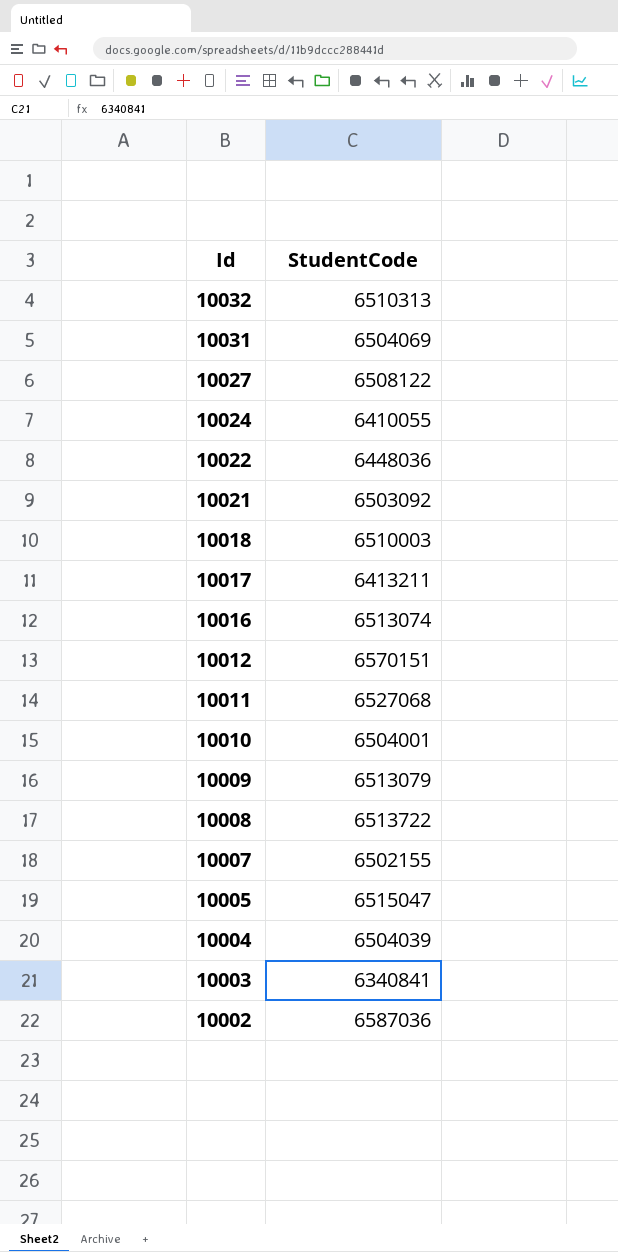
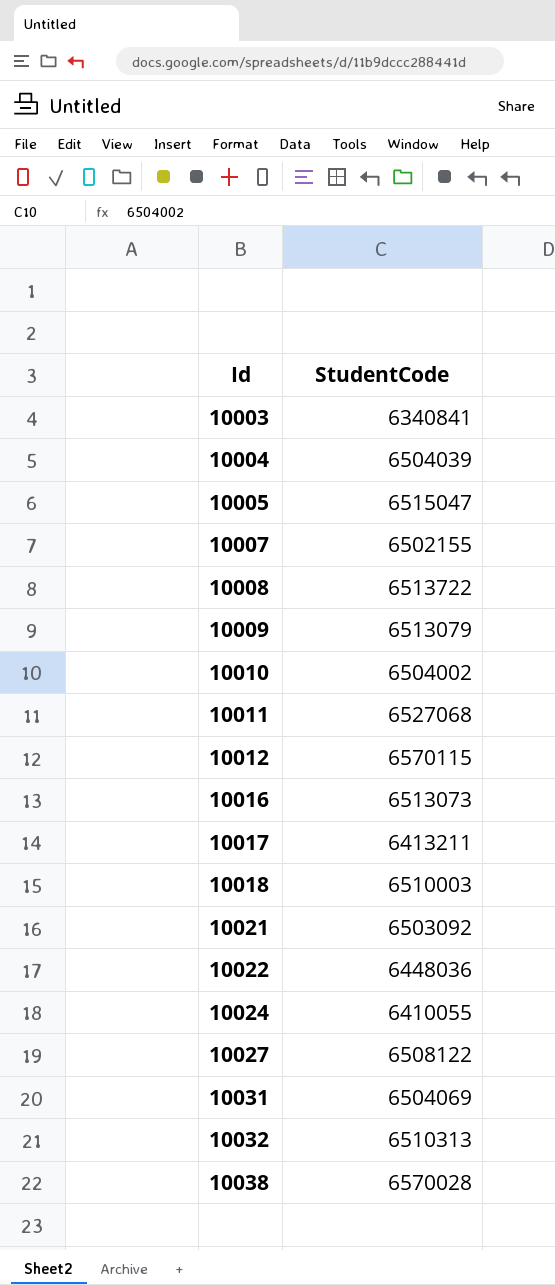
row order: Id descending -> Id ascending
row 10002: 6587036 -> none
10010 | StudentCode: 6504001 -> 6504002
10012 | StudentCode: 6570151 -> 6570115
10016 | StudentCode: 6513074 -> 6513073
row 10038: none -> 6570028

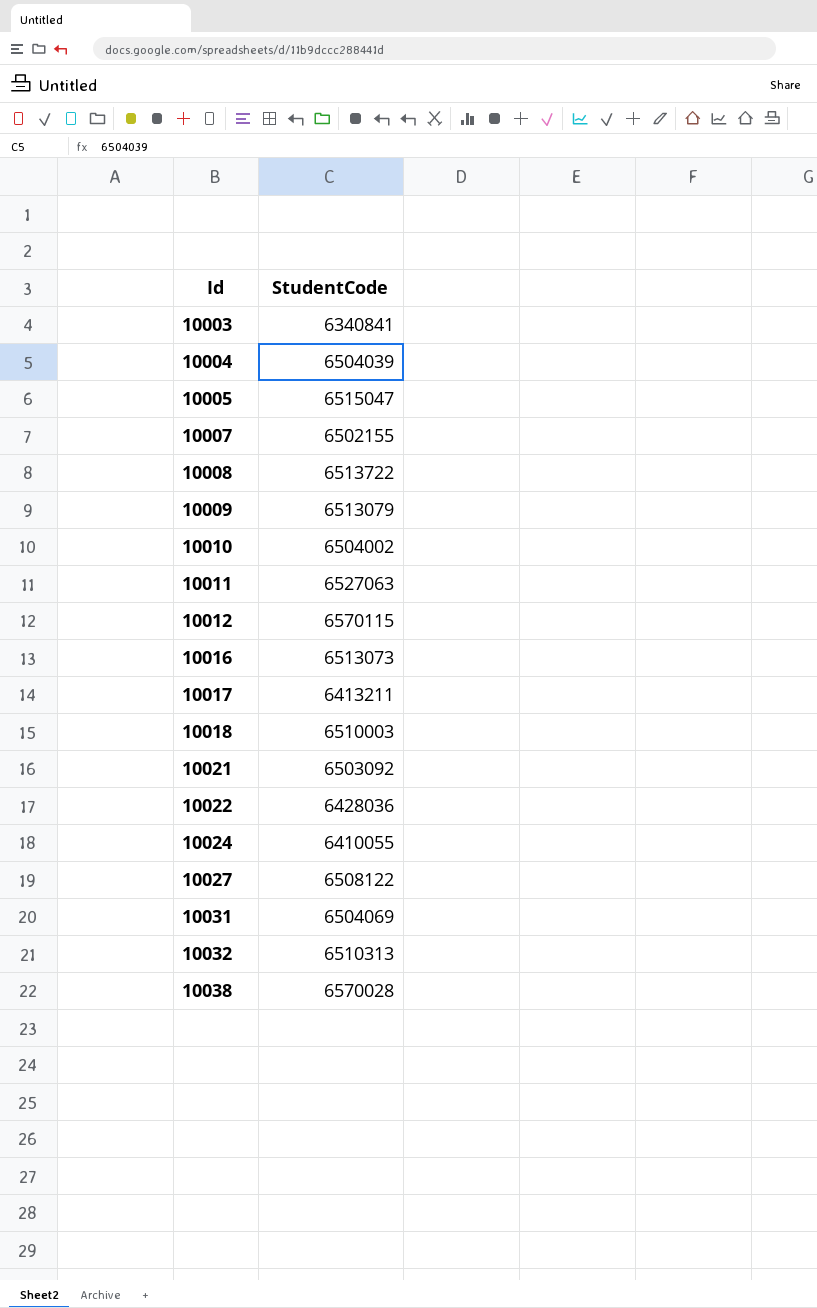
10011 | StudentCode: 6527068 -> 6527063
10022 | StudentCode: 6448036 -> 6428036

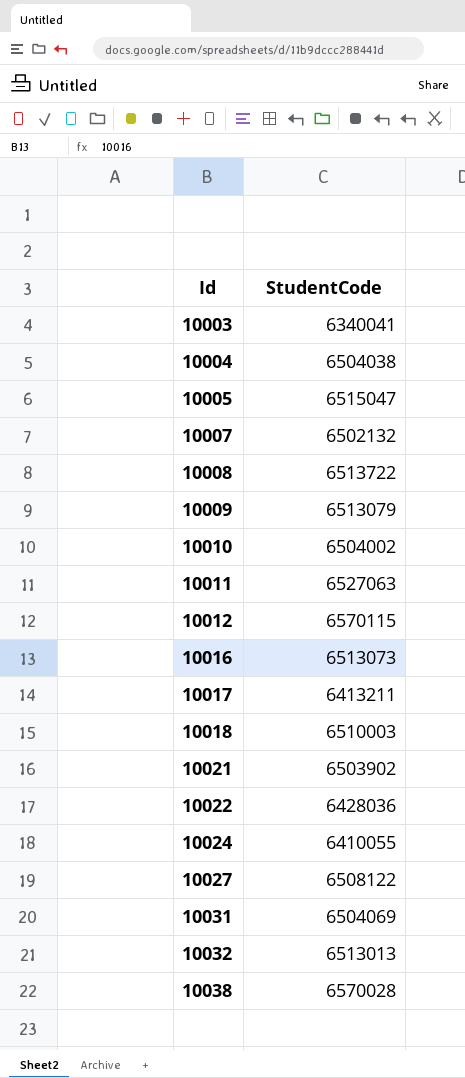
10003 | StudentCode: 6340841 -> 6340041
10004 | StudentCode: 6504039 -> 6504038
10007 | StudentCode: 6502155 -> 6502132
10021 | StudentCode: 6503092 -> 6503902
10032 | StudentCode: 6510313 -> 6513013

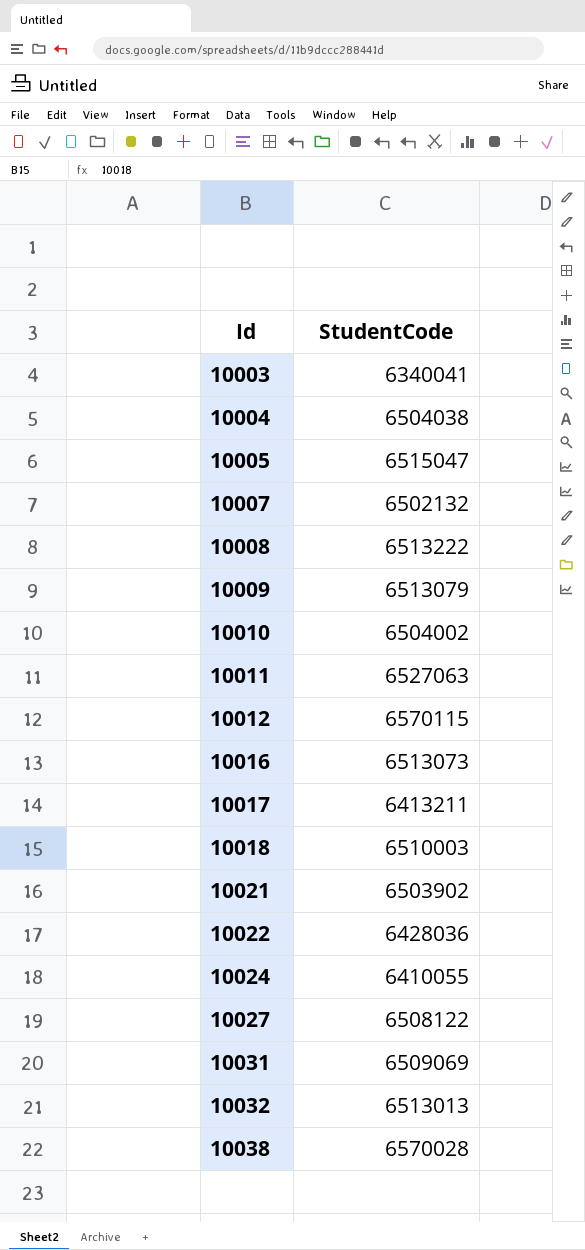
10008 | StudentCode: 6513722 -> 6513222
10031 | StudentCode: 6504069 -> 6509069

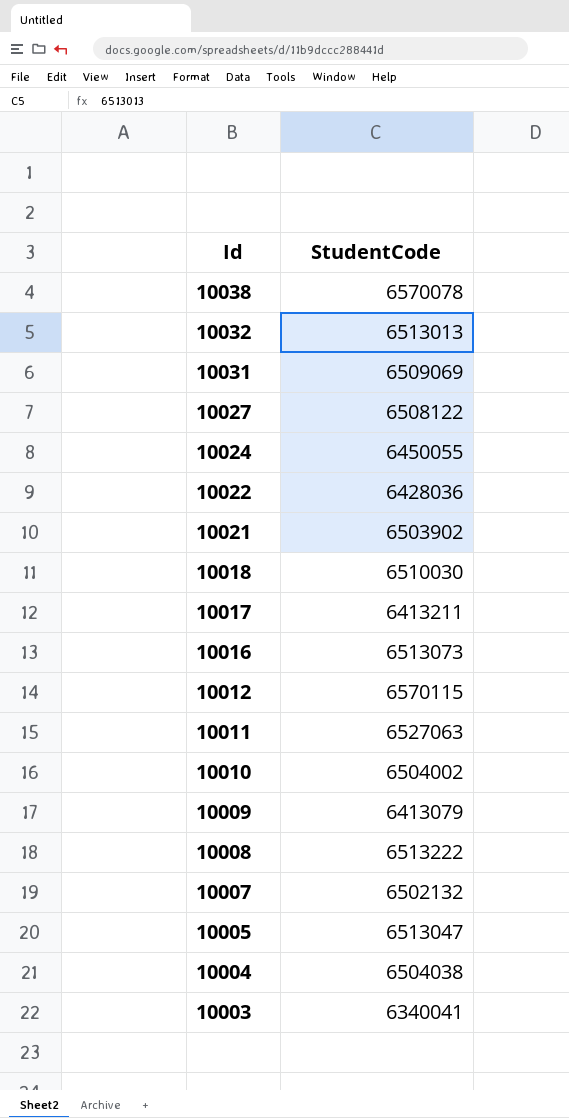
row order: Id ascending -> Id descending
10038 | StudentCode: 6570028 -> 6570078
10024 | StudentCode: 6410055 -> 6450055
10018 | StudentCode: 6510003 -> 6510030
10009 | StudentCode: 6513079 -> 6413079
10005 | StudentCode: 6515047 -> 6513047

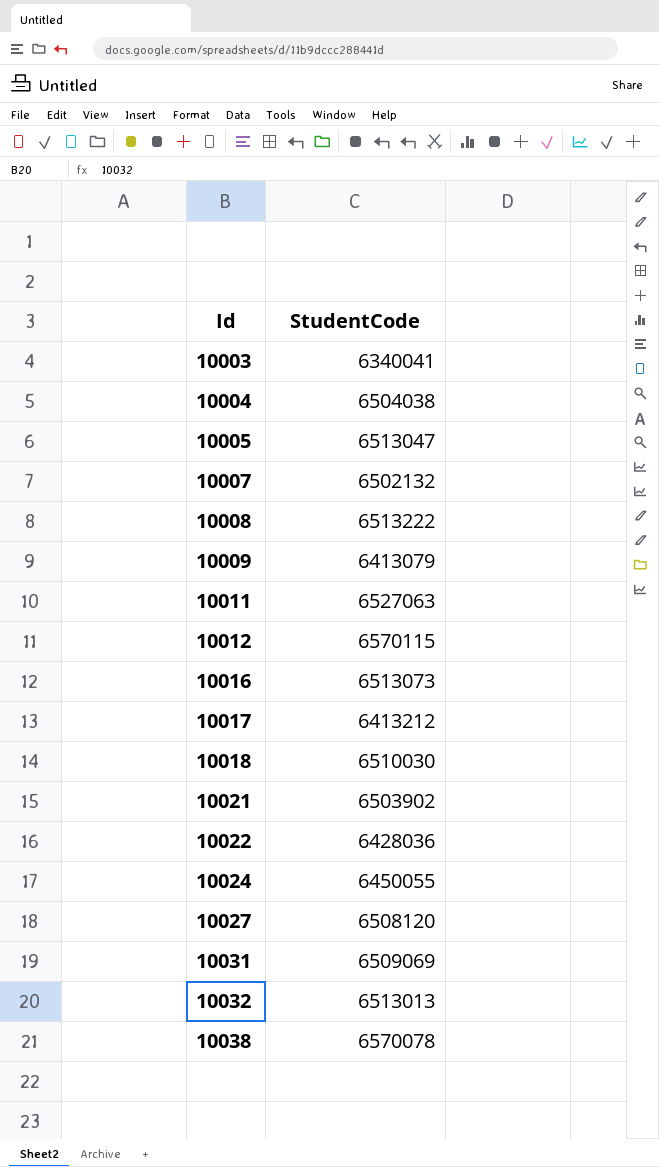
row order: Id descending -> Id ascending
row 10010: 6504002 -> none
10017 | StudentCode: 6413211 -> 6413212
10027 | StudentCode: 6508122 -> 6508120

